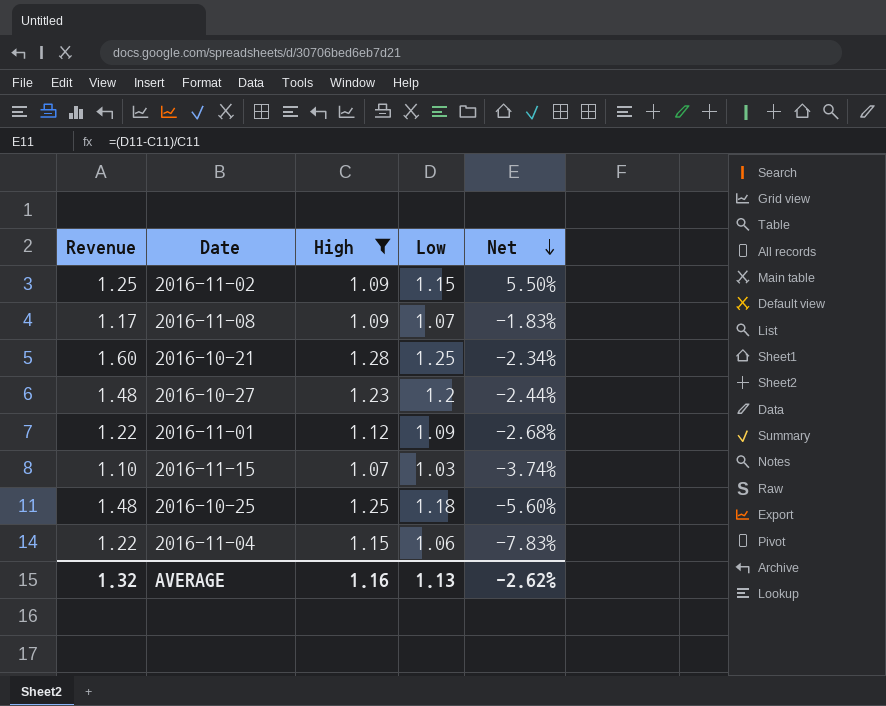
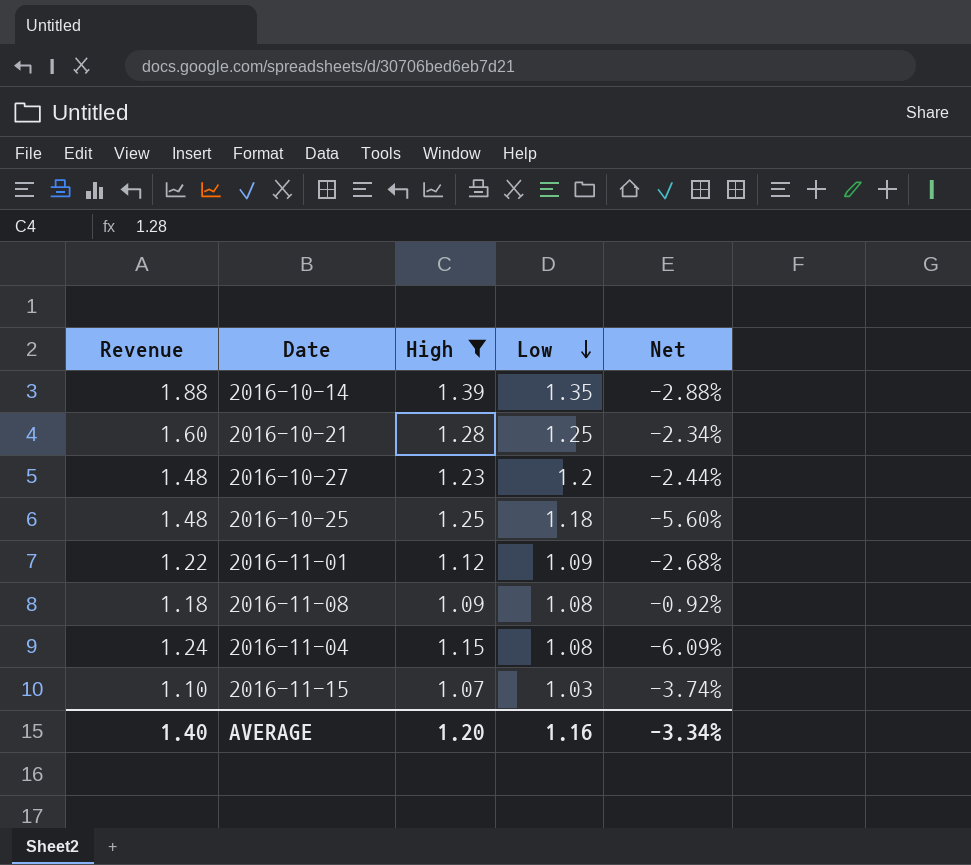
row order: Net descending -> Low descending
row 2016-11-02: 1.25 | 1.09 | 1.15 | 5.50% -> none
row 2016-10-14: none -> 1.88 | 1.39 | 1.35 | -2.88%
2016-11-08 | Revenue: 1.17 -> 1.18
2016-11-08 | Low: 1.07 -> 1.08
2016-11-08 | Net: -1.83% -> -0.92%
2016-11-04 | Revenue: 1.22 -> 1.24
2016-11-04 | Low: 1.06 -> 1.08
2016-11-04 | Net: -7.83% -> -6.09%
AVERAGE | Revenue: 1.32 -> 1.40
AVERAGE | High: 1.16 -> 1.20
AVERAGE | Low: 1.13 -> 1.16
AVERAGE | Net: -2.62% -> -3.34%

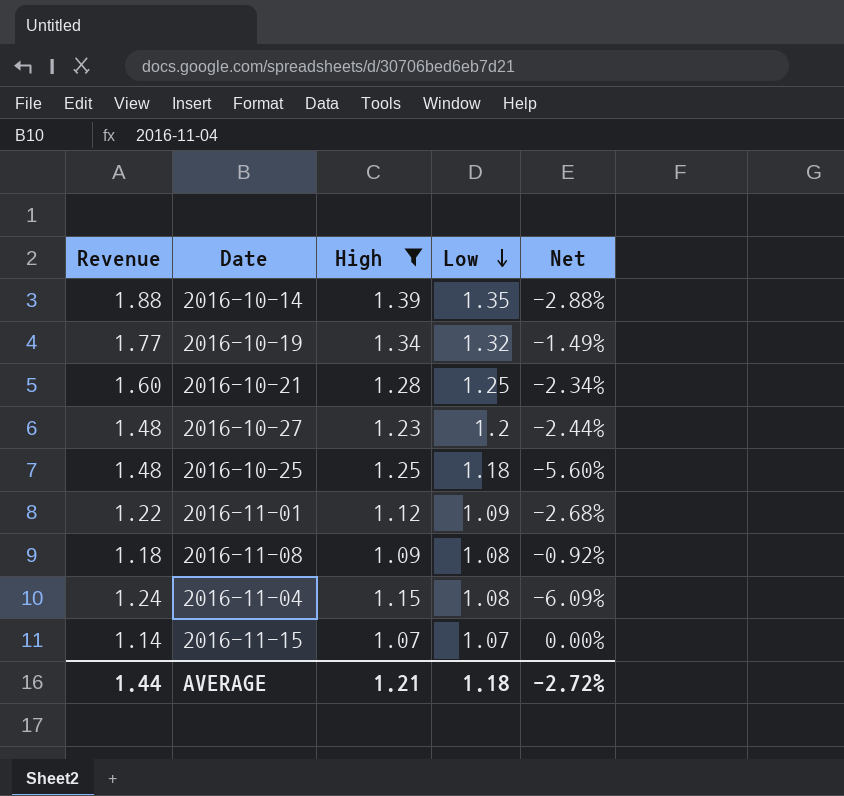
row 2016-10-19: none -> 1.77 | 1.34 | 1.32 | -1.49%
2016-11-15 | Revenue: 1.10 -> 1.14
2016-11-15 | Low: 1.03 -> 1.07
2016-11-15 | Net: -3.74% -> 0.00%
AVERAGE | Revenue: 1.40 -> 1.44
AVERAGE | High: 1.20 -> 1.21
AVERAGE | Low: 1.16 -> 1.18
AVERAGE | Net: -3.34% -> -2.72%

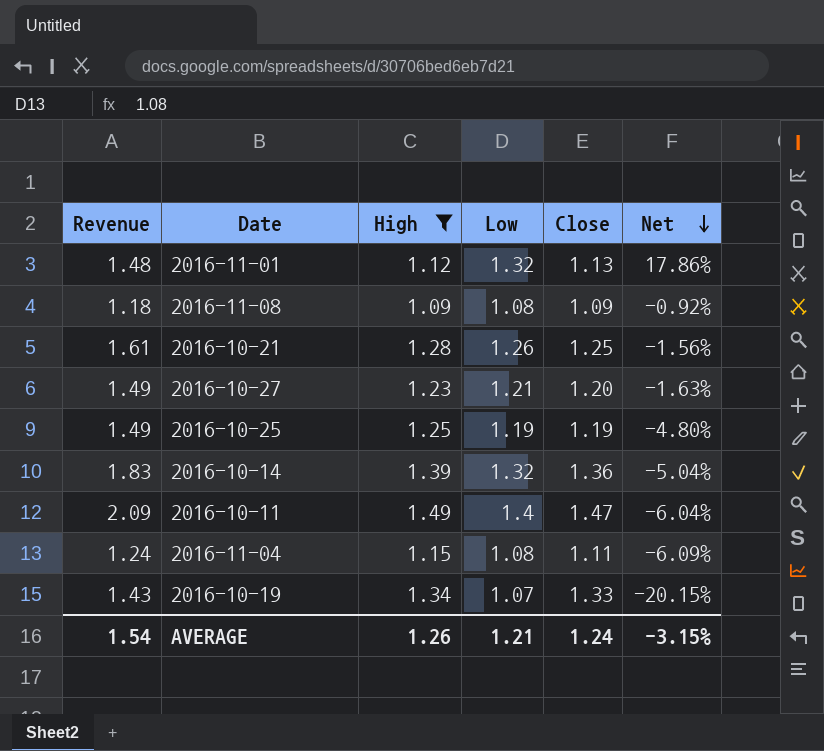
row order: Low descending -> Net descending
column Close | position: none -> 5
row 2016-11-15: 1.14 | 1.07 | 1.07 | 0.00% -> none
2016-11-01 | Revenue: 1.22 -> 1.48
2016-11-01 | Low: 1.09 -> 1.32
2016-11-01 | Net: -2.68% -> 17.86%
2016-10-21 | Revenue: 1.60 -> 1.61
2016-10-21 | Low: 1.25 -> 1.26
2016-10-21 | Net: -2.34% -> -1.56%
2016-10-27 | Revenue: 1.48 -> 1.49
2016-10-27 | Low: 1.2 -> 1.21
2016-10-27 | Net: -2.44% -> -1.63%
2016-10-25 | Revenue: 1.48 -> 1.49
2016-10-25 | Low: 1.18 -> 1.19
2016-10-25 | Net: -5.60% -> -4.80%
2016-10-14 | Revenue: 1.88 -> 1.83
2016-10-14 | Low: 1.35 -> 1.32
2016-10-14 | Net: -2.88% -> -5.04%
row 2016-10-11: none -> 2.09 | 1.49 | 1.4 | 1.47 | -6.04%
2016-10-19 | Revenue: 1.77 -> 1.43
2016-10-19 | Low: 1.32 -> 1.07
2016-10-19 | Net: -1.49% -> -20.15%
AVERAGE | Revenue: 1.44 -> 1.54
AVERAGE | High: 1.21 -> 1.26
AVERAGE | Low: 1.18 -> 1.21
AVERAGE | Net: -2.72% -> -3.15%

